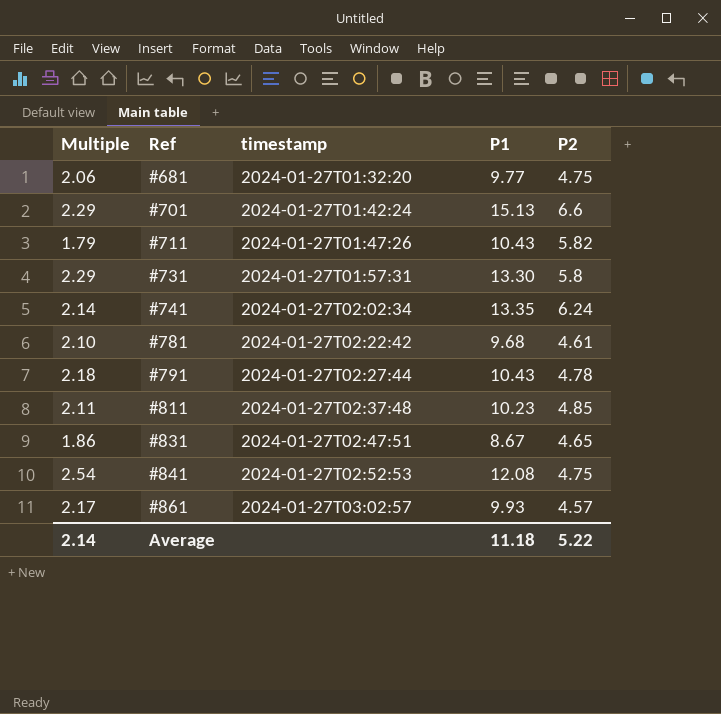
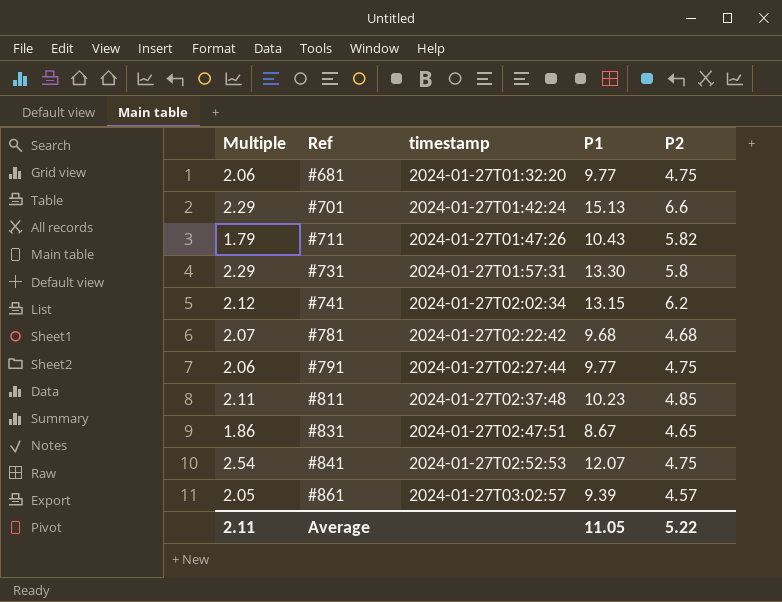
#741 | Multiple: 2.14 -> 2.12
#741 | P1: 13.35 -> 13.15
#741 | P2: 6.24 -> 6.2
#781 | Multiple: 2.10 -> 2.07
#781 | P2: 4.61 -> 4.68
#791 | Multiple: 2.18 -> 2.06
#791 | P1: 10.43 -> 9.77
#791 | P2: 4.78 -> 4.75
#841 | P1: 12.08 -> 12.07
#861 | Multiple: 2.17 -> 2.05
#861 | P1: 9.93 -> 9.39
Average | Multiple: 2.14 -> 2.11
Average | P1: 11.18 -> 11.05

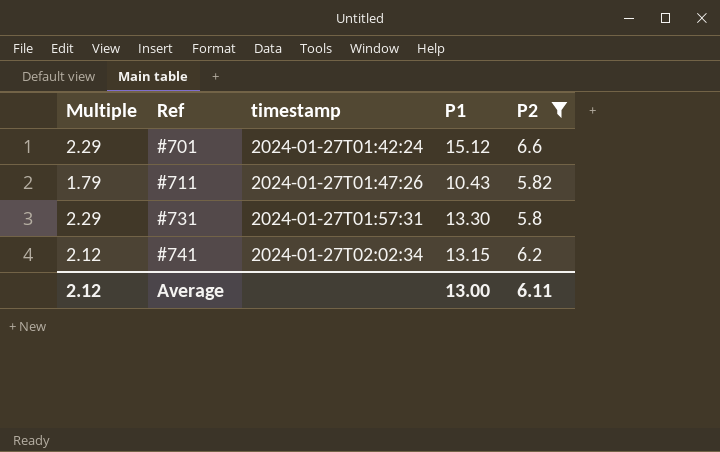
filter: none -> P2 >= 5.8
#701 | P1: 15.13 -> 15.12
Average | Multiple: 2.11 -> 2.12
Average | P1: 11.05 -> 13.00
Average | P2: 5.22 -> 6.11

